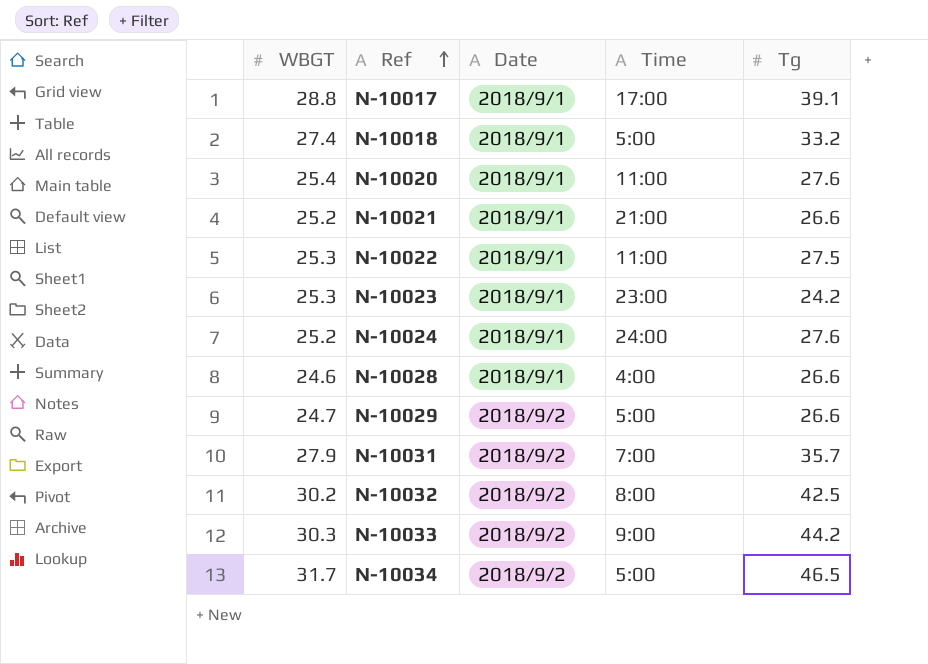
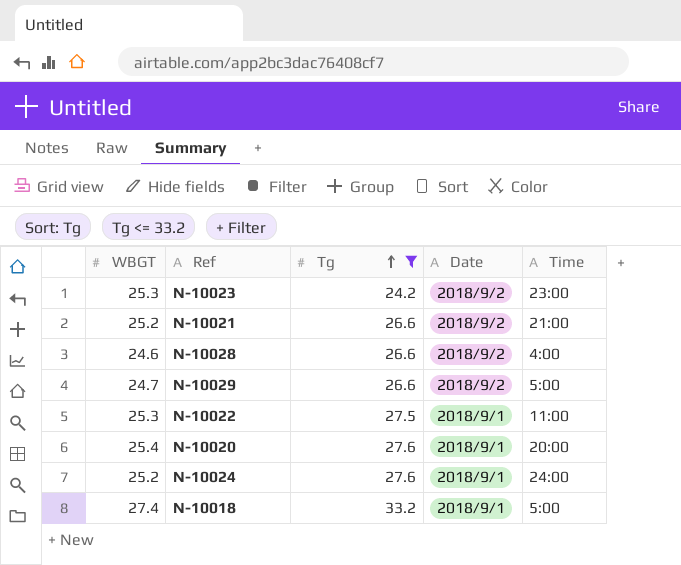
filter: none -> Tg <= 33.2
row order: Ref ascending -> Tg ascending
column Tg | position: 5 -> 3
N-10023 | Date: 2018/9/1 -> 2018/9/2
N-10021 | Date: 2018/9/1 -> 2018/9/2
N-10028 | Date: 2018/9/1 -> 2018/9/2
N-10020 | Time: 11:00 -> 20:00

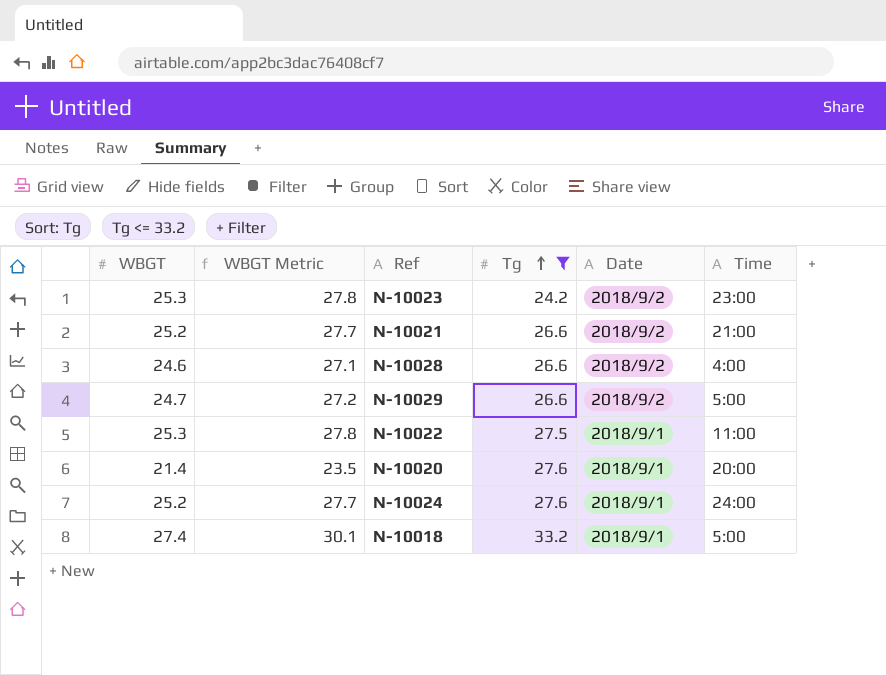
column WBGT Metric | formula: none -> [WBGT] * 1.1
N-10020 | WBGT: 25.4 -> 21.4

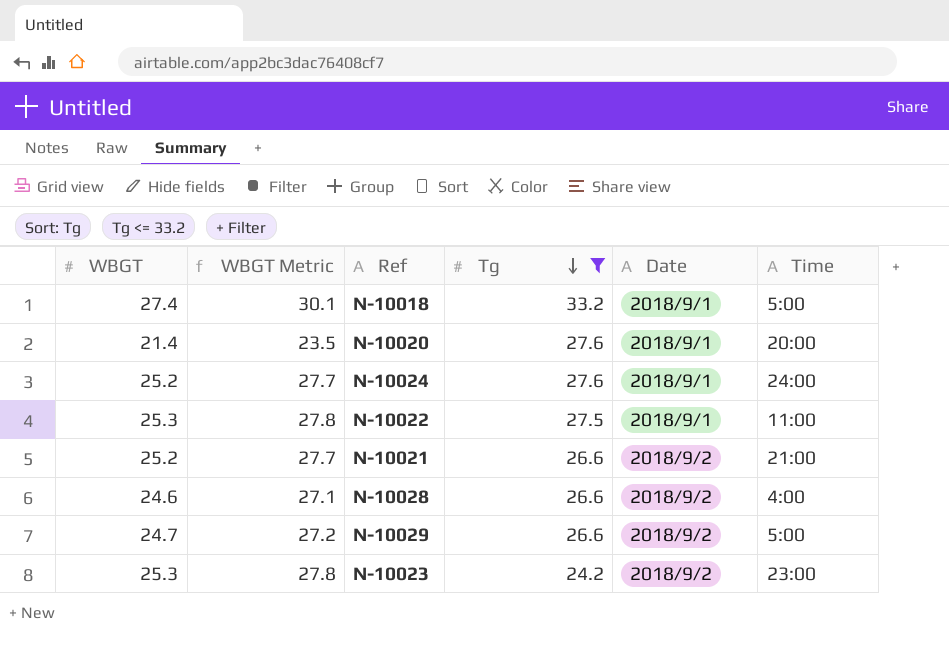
row order: Tg ascending -> Tg descending

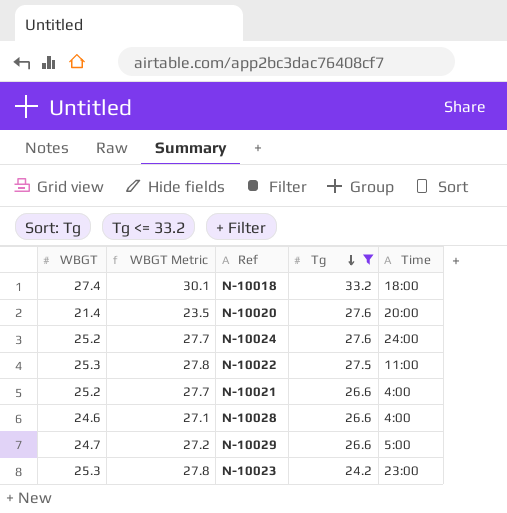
column Date | position: 5 -> none
N-10018 | Time: 5:00 -> 18:00
N-10021 | Time: 21:00 -> 4:00

